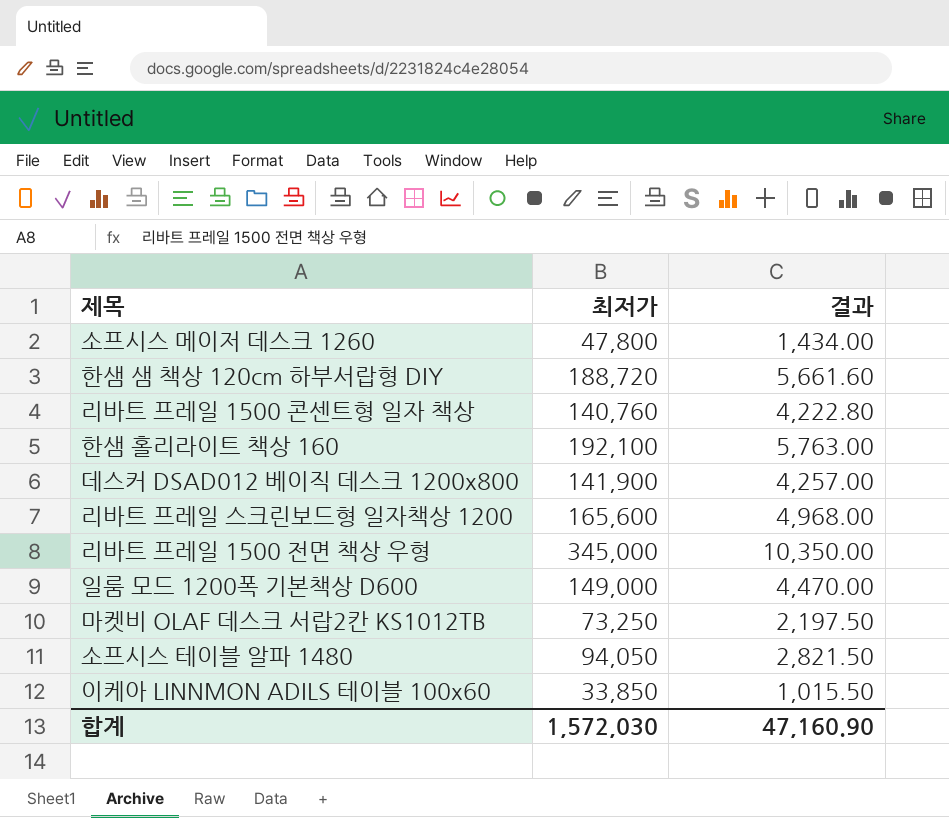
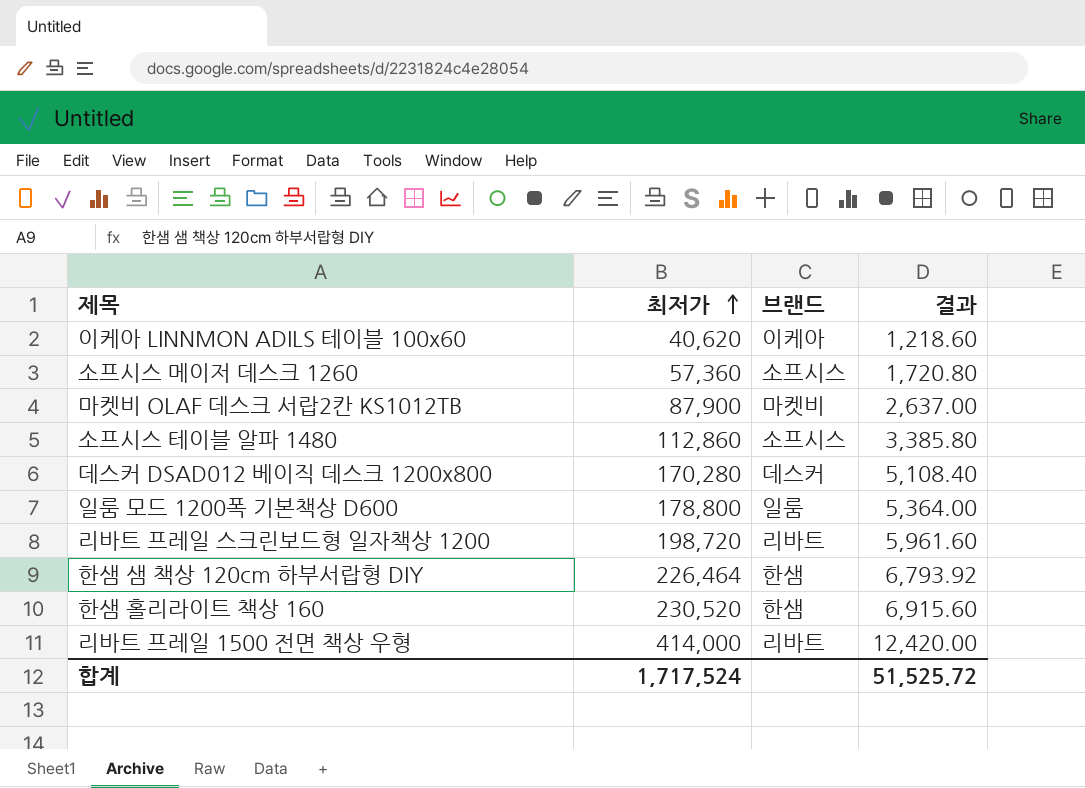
row order: none -> 최저가 ascending
column 브랜드 | position: none -> 3
row 리바트 프레일 1500 콘센트형 일자 책상: 140,760 | 4,222.80 -> none
이케아 LINNMON ADILS 테이블 100x60 | 최저가: 33,850 -> 40,620
이케아 LINNMON ADILS 테이블 100x60 | 결과: 1,015.50 -> 1,218.60
소프시스 메이저 데스크 1260 | 최저가: 47,800 -> 57,360
소프시스 메이저 데스크 1260 | 결과: 1,434.00 -> 1,720.80
마켓비 OLAF 데스크 서랍2칸 KS1012TB | 최저가: 73,250 -> 87,900
마켓비 OLAF 데스크 서랍2칸 KS1012TB | 결과: 2,197.50 -> 2,637.00
소프시스 테이블 알파 1480 | 최저가: 94,050 -> 112,860
소프시스 테이블 알파 1480 | 결과: 2,821.50 -> 3,385.80
데스커 DSAD012 베이직 데스크 1200x800 | 최저가: 141,900 -> 170,280
데스커 DSAD012 베이직 데스크 1200x800 | 결과: 4,257.00 -> 5,108.40
일룸 모드 1200폭 기본책상 D600 | 최저가: 149,000 -> 178,800
일룸 모드 1200폭 기본책상 D600 | 결과: 4,470.00 -> 5,364.00
리바트 프레일 스크린보드형 일자책상 1200 | 최저가: 165,600 -> 198,720
리바트 프레일 스크린보드형 일자책상 1200 | 결과: 4,968.00 -> 5,961.60
한샘 샘 책상 120cm 하부서랍형 DIY | 최저가: 188,720 -> 226,464
한샘 샘 책상 120cm 하부서랍형 DIY | 결과: 5,661.60 -> 6,793.92
한샘 홀리라이트 책상 160 | 최저가: 192,100 -> 230,520
한샘 홀리라이트 책상 160 | 결과: 5,763.00 -> 6,915.60
리바트 프레일 1500 전면 책상 우형 | 최저가: 345,000 -> 414,000
리바트 프레일 1500 전면 책상 우형 | 결과: 10,350.00 -> 12,420.00
합계 | 최저가: 1,572,030 -> 1,717,524
합계 | 결과: 47,160.90 -> 51,525.72

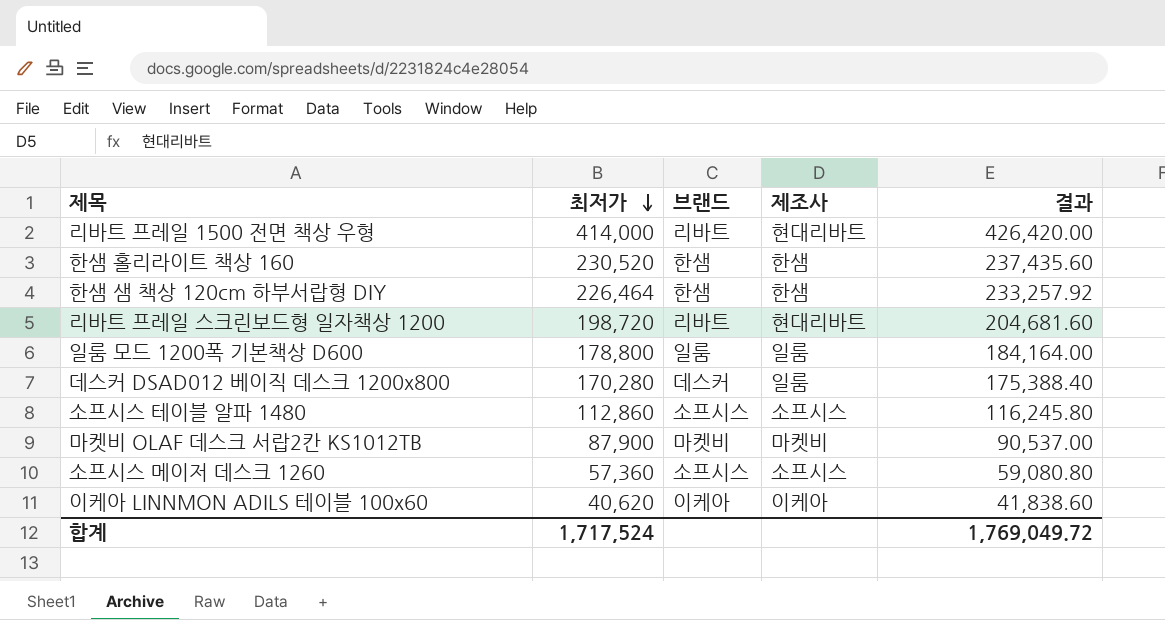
row order: 최저가 ascending -> 최저가 descending
column 제조사 | position: none -> 4
column 결과 | formula: [최저가] * 0.03 -> [최저가] * 1.03
합계 | 결과: 51,525.72 -> 1,769,049.72

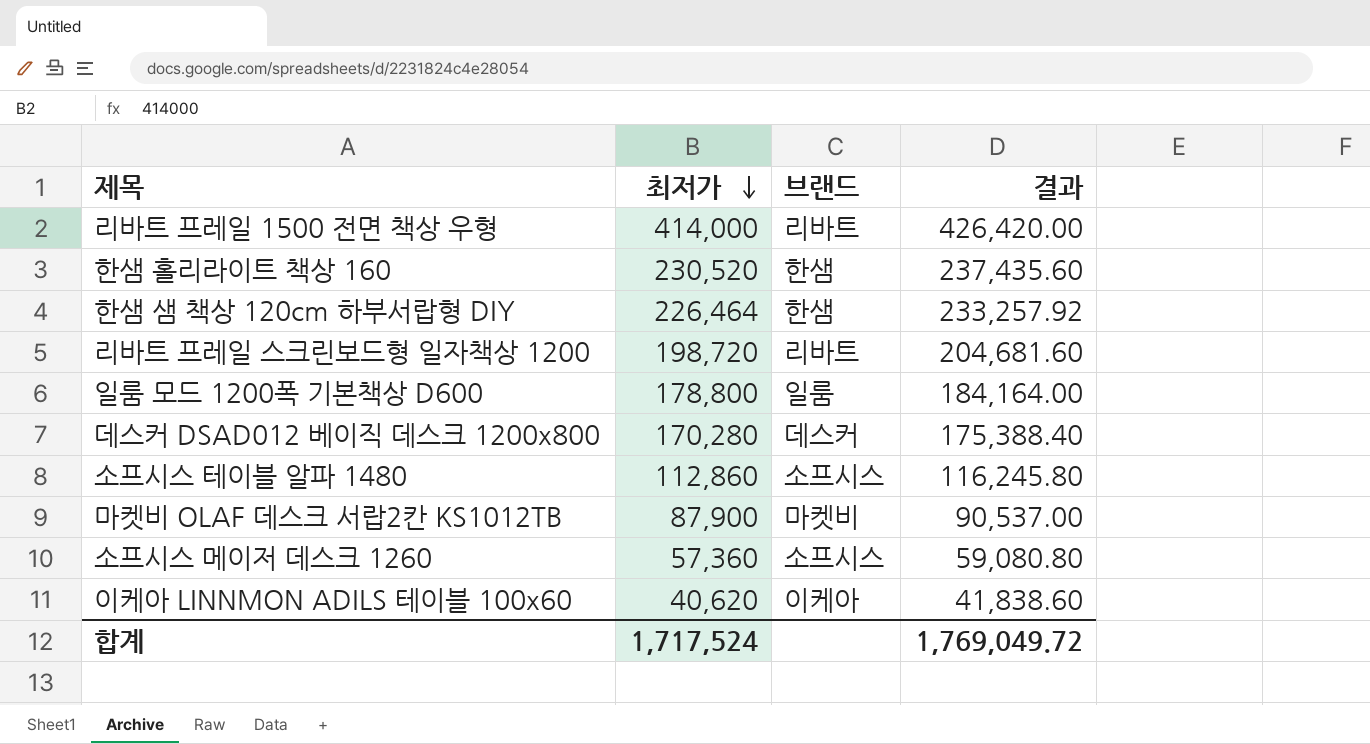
column 제조사 | position: 4 -> none

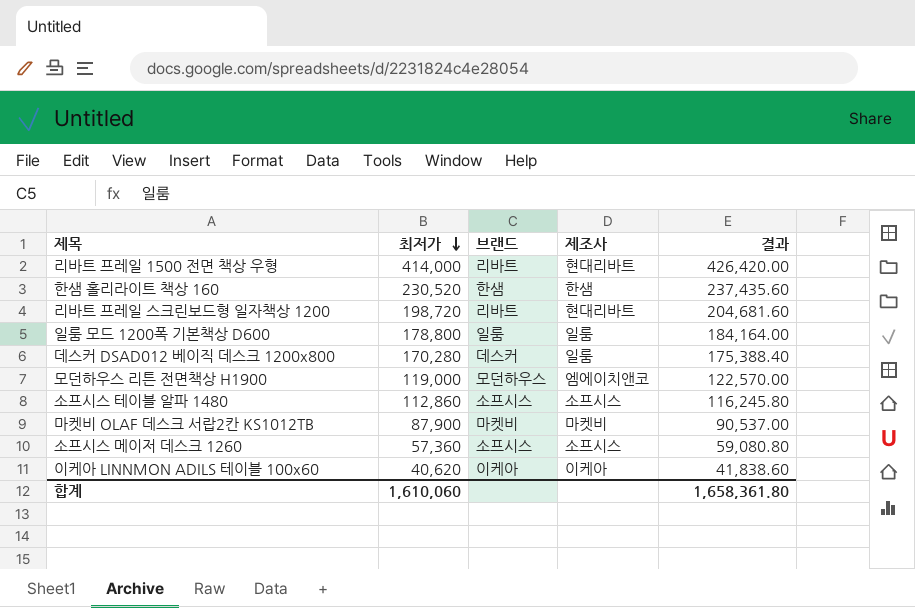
column 제조사 | position: none -> 4
row 한샘 샘 책상 120cm 하부서랍형 DIY: 226,464 | 한샘 | 233,257.92 -> none
row 모던하우스 리튼 전면책상 H1900: none -> 119,000 | 모던하우스 | 엠에이치앤코 | 122,570.00
합계 | 최저가: 1,717,524 -> 1,610,060
합계 | 결과: 1,769,049.72 -> 1,658,361.80

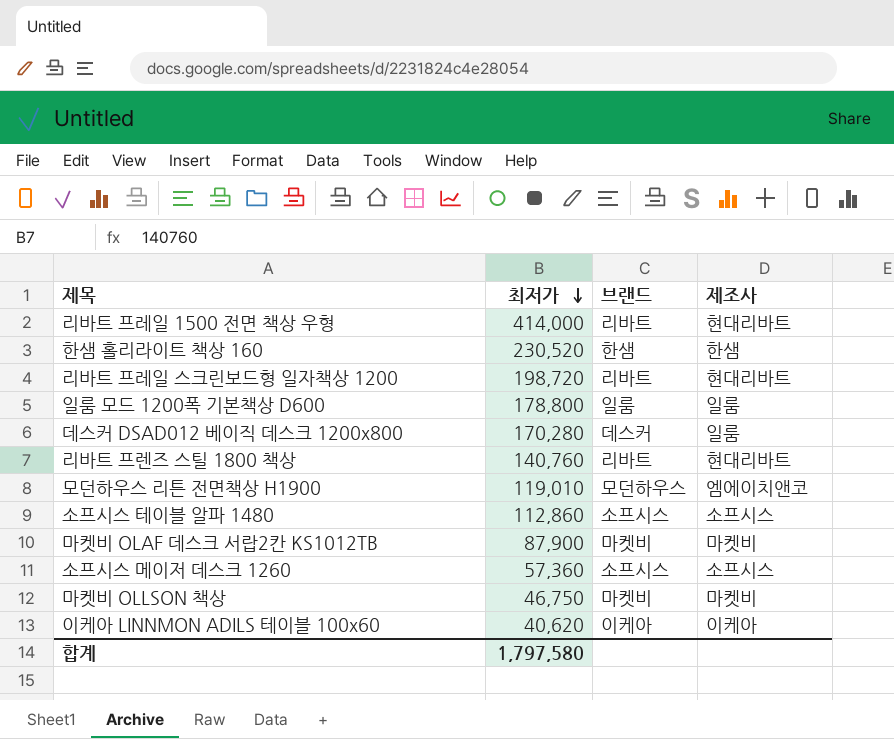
column 결과 | formula: [최저가] * 1.03 -> none
row 리바트 프렌즈 스틸 1800 책상: none -> 140,760 | 리바트 | 현대리바트
모던하우스 리튼 전면책상 H1900 | 최저가: 119,000 -> 119,010
row 마켓비 OLLSON 책상: none -> 46,750 | 마켓비 | 마켓비
합계 | 최저가: 1,610,060 -> 1,797,580

